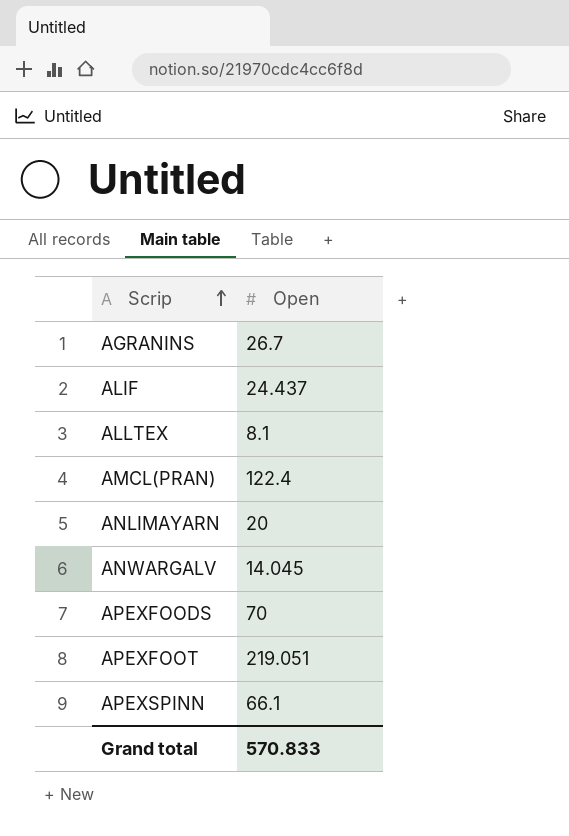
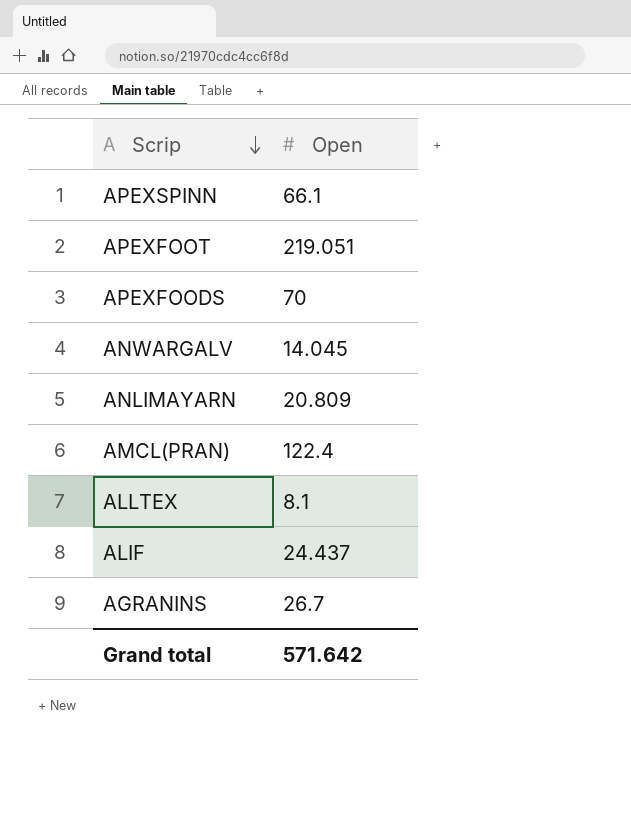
row order: Scrip ascending -> Scrip descending
ANLIMAYARN | Open: 20 -> 20.809
Grand total | Open: 570.833 -> 571.642

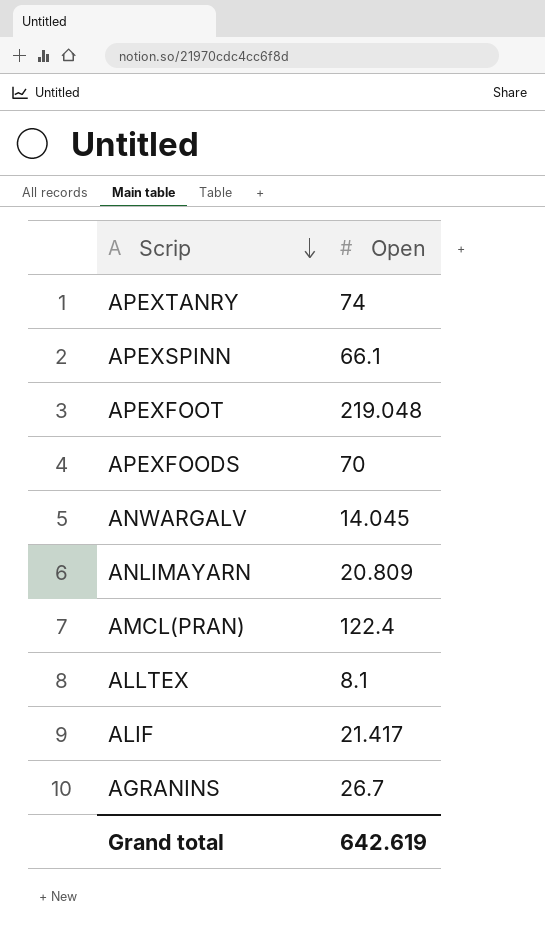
row APEXTANRY: none -> 74
APEXFOOT | Open: 219.051 -> 219.048
ALIF | Open: 24.437 -> 21.417
Grand total | Open: 571.642 -> 642.619

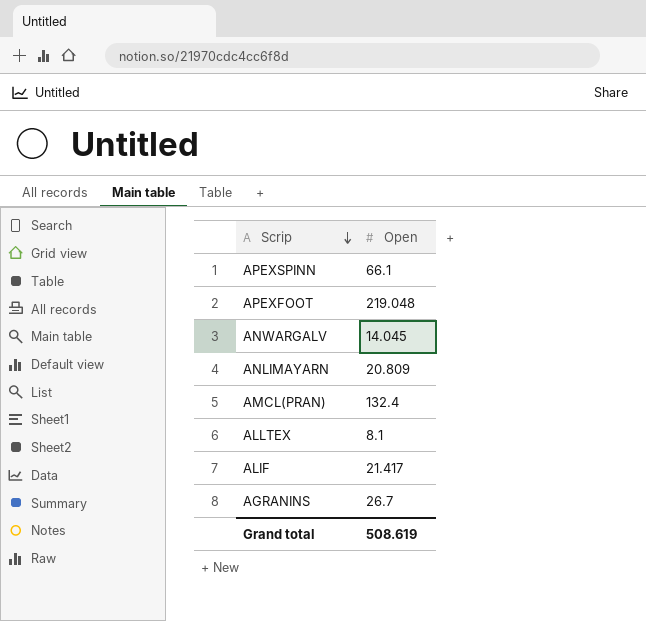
row APEXTANRY: 74 -> none
row APEXFOODS: 70 -> none
AMCL(PRAN) | Open: 122.4 -> 132.4
Grand total | Open: 642.619 -> 508.619

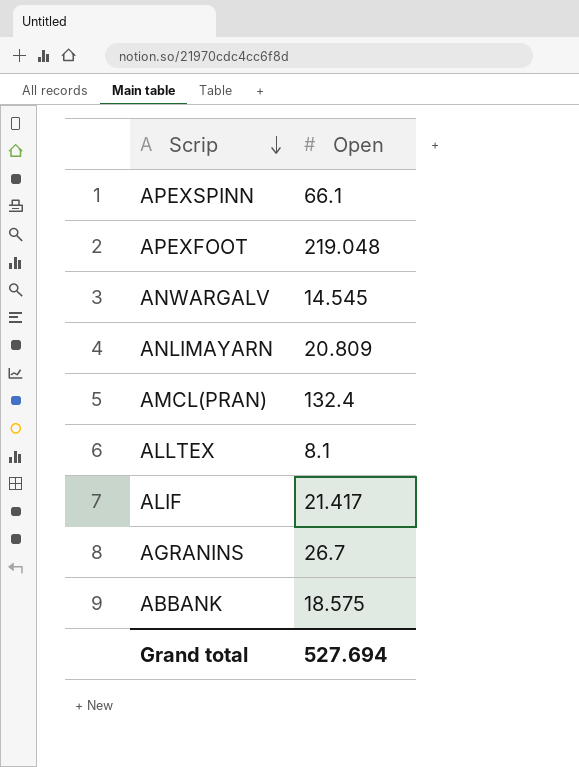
ANWARGALV | Open: 14.045 -> 14.545
row ABBANK: none -> 18.575
Grand total | Open: 508.619 -> 527.694

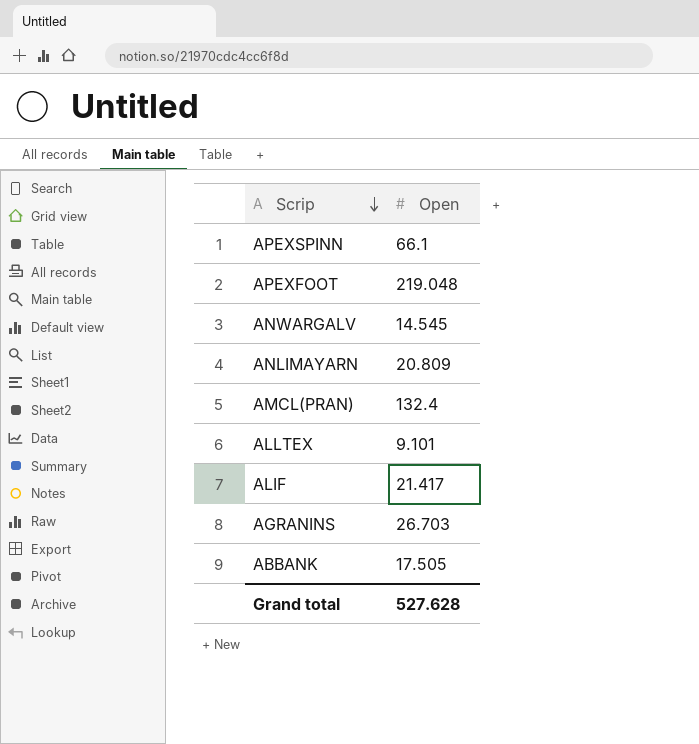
ALLTEX | Open: 8.1 -> 9.101
AGRANINS | Open: 26.7 -> 26.703
ABBANK | Open: 18.575 -> 17.505
Grand total | Open: 527.694 -> 527.628

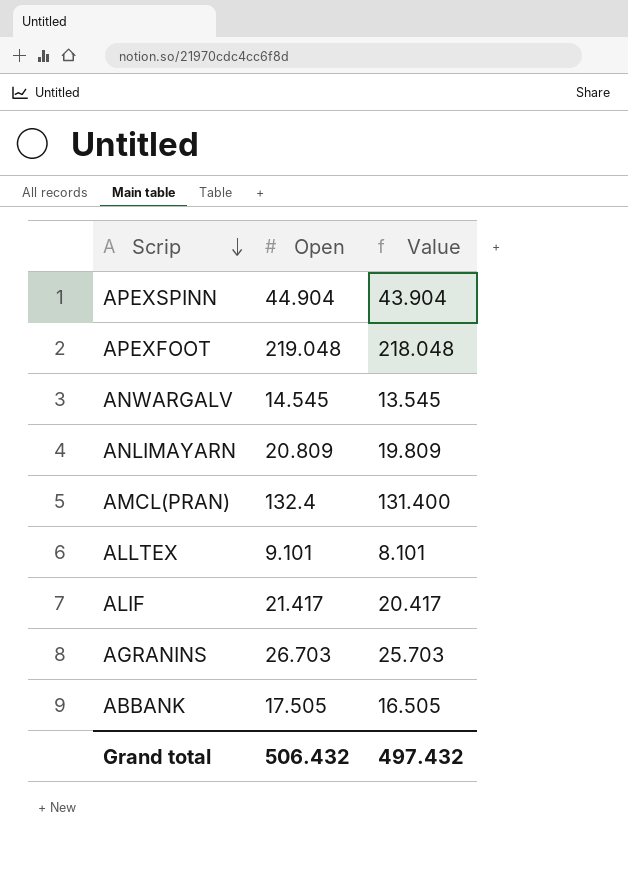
column Value | formula: none -> [Open] - 1
APEXSPINN | Open: 66.1 -> 44.904
Grand total | Open: 527.628 -> 506.432

